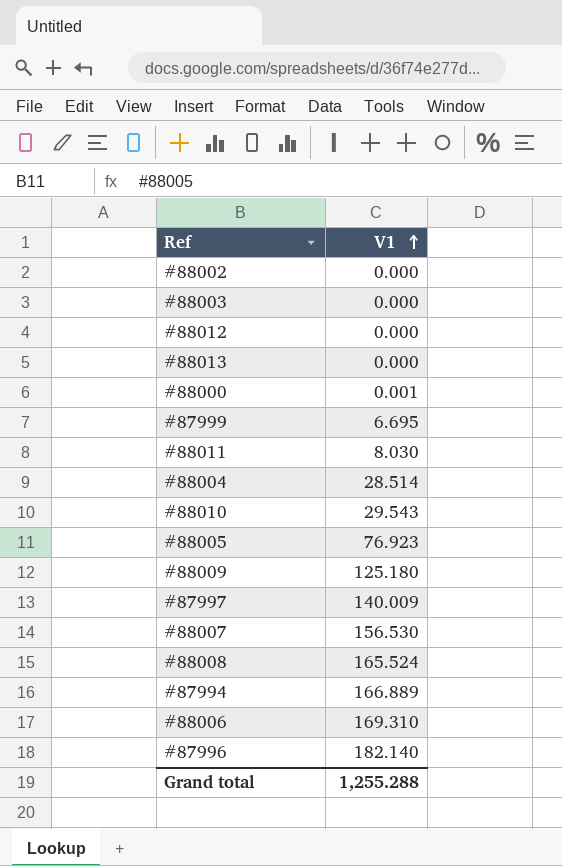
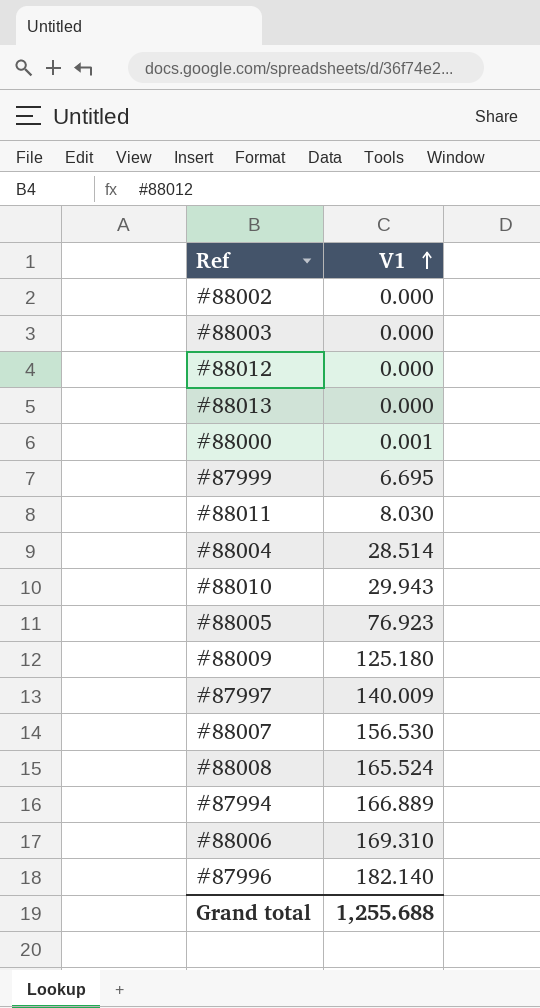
#88010 | V1: 29.543 -> 29.943
Grand total | V1: 1,255.288 -> 1,255.688

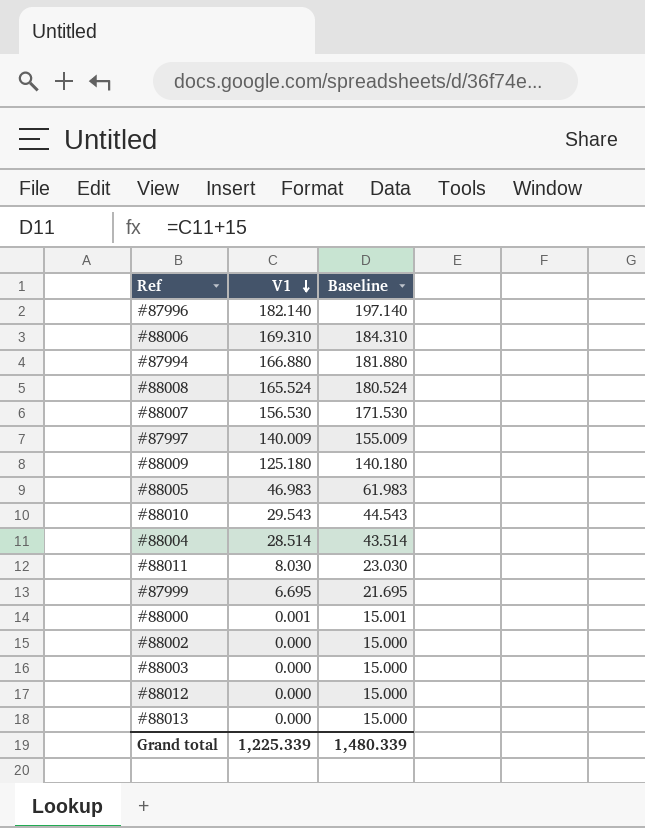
row order: V1 ascending -> V1 descending
column Baseline | formula: none -> [V1] + 15
#87994 | V1: 166.889 -> 166.880
#88005 | V1: 76.923 -> 46.983
#88010 | V1: 29.943 -> 29.543
Grand total | V1: 1,255.688 -> 1,225.339

